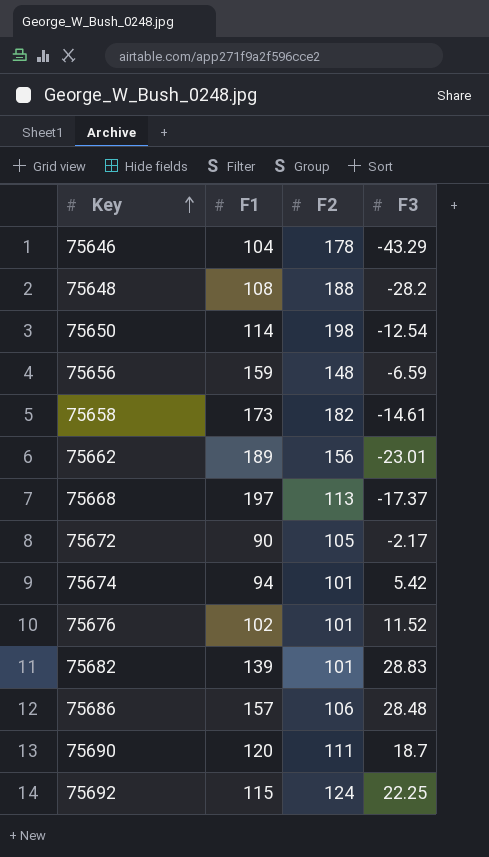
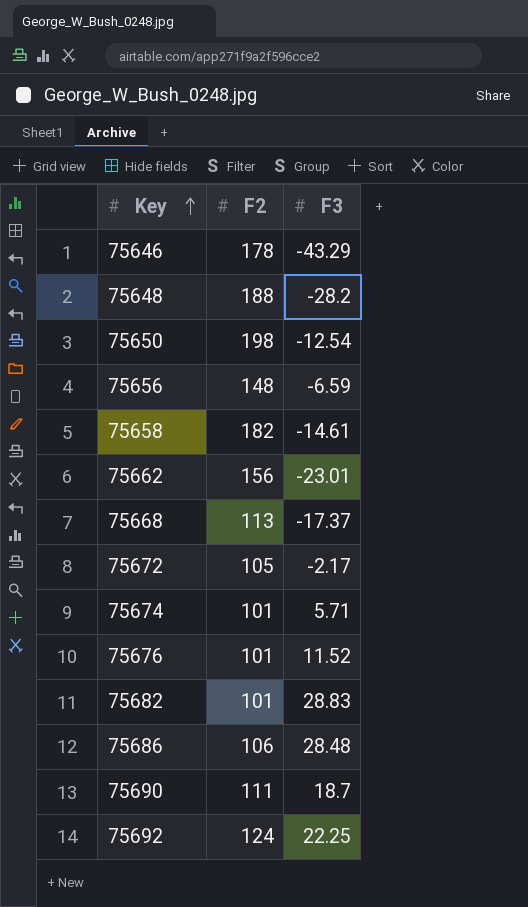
column F1 | position: 2 -> none
75674 | F3: 5.42 -> 5.71

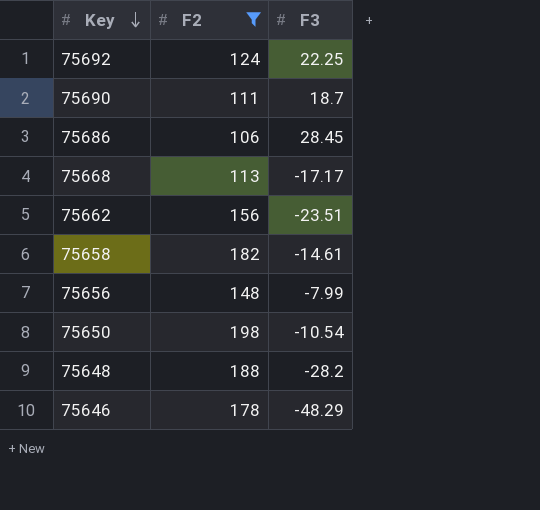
filter: none -> F2 >= 106
row order: Key ascending -> Key descending
75686 | F3: 28.48 -> 28.45
75668 | F3: -17.37 -> -17.17
75662 | F3: -23.01 -> -23.51
75656 | F3: -6.59 -> -7.99
75650 | F3: -12.54 -> -10.54
75646 | F3: -43.29 -> -48.29

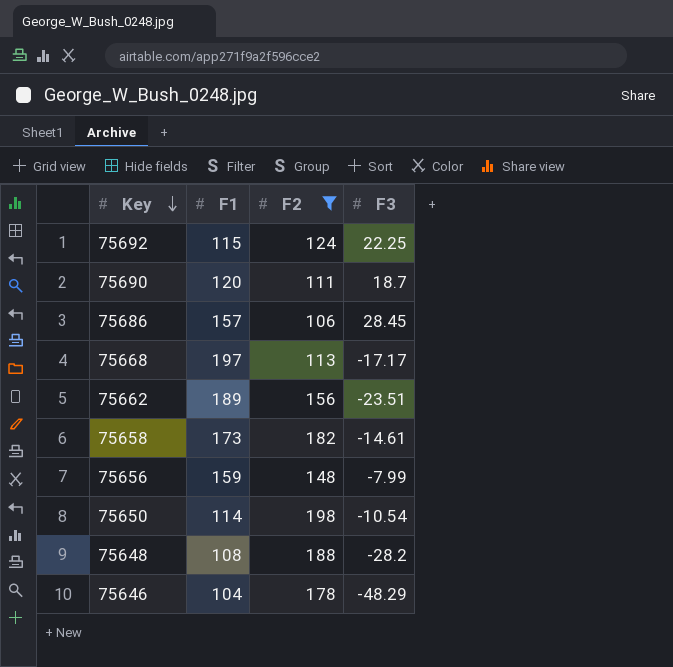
column F1 | position: none -> 2

